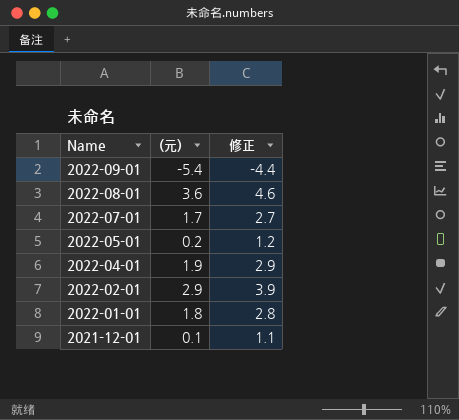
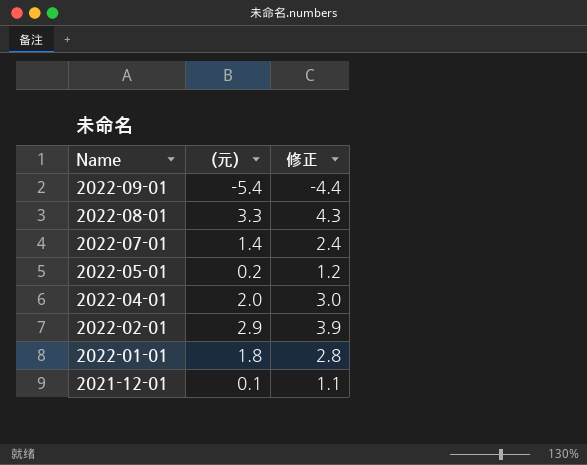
2022-08-01 | (元): 3.6 -> 3.3
2022-08-01 | 修正: 4.6 -> 4.3
2022-07-01 | (元): 1.7 -> 1.4
2022-07-01 | 修正: 2.7 -> 2.4
2022-04-01 | (元): 1.9 -> 2.0
2022-04-01 | 修正: 2.9 -> 3.0

